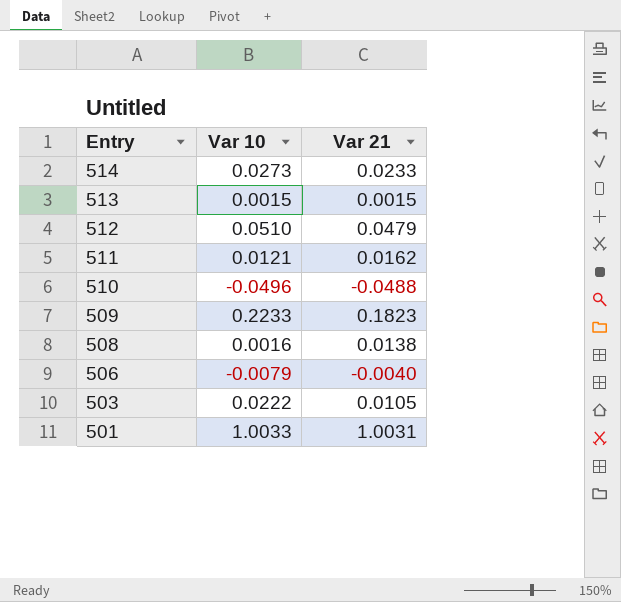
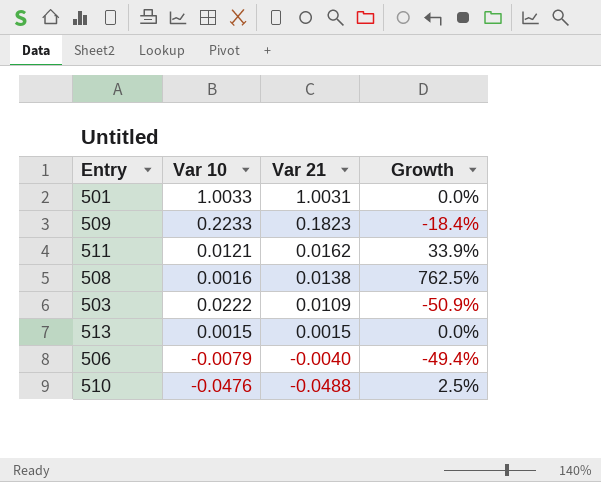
row order: Entry descending -> Var 21 descending
column Growth | formula: none -> ([Var 21] - [Var 10]) / [Var 10]
row 514: 0.0273 | 0.0233 -> none
row 512: 0.0510 | 0.0479 -> none
503 | Var 21: 0.0105 -> 0.0109
510 | Var 10: -0.0496 -> -0.0476

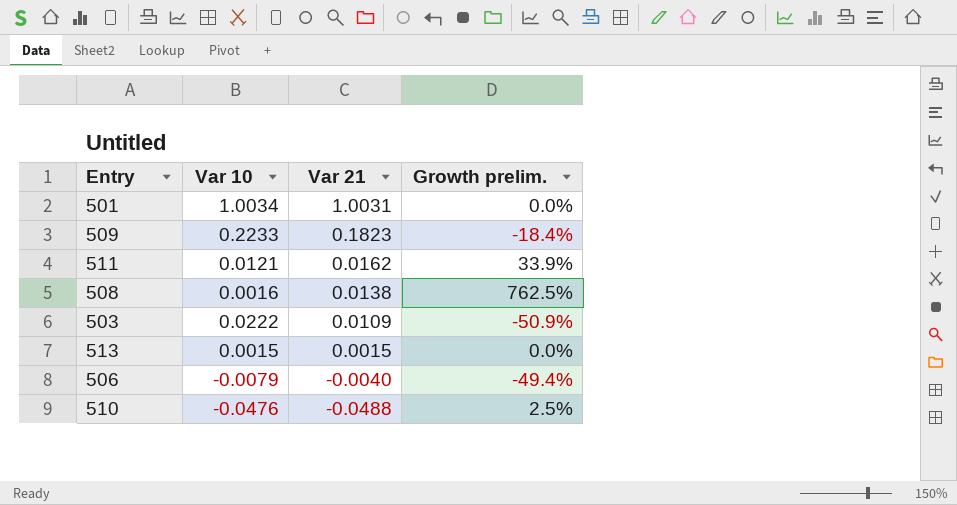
column name: Growth -> Growth prelim.
501 | Var 10: 1.0033 -> 1.0034

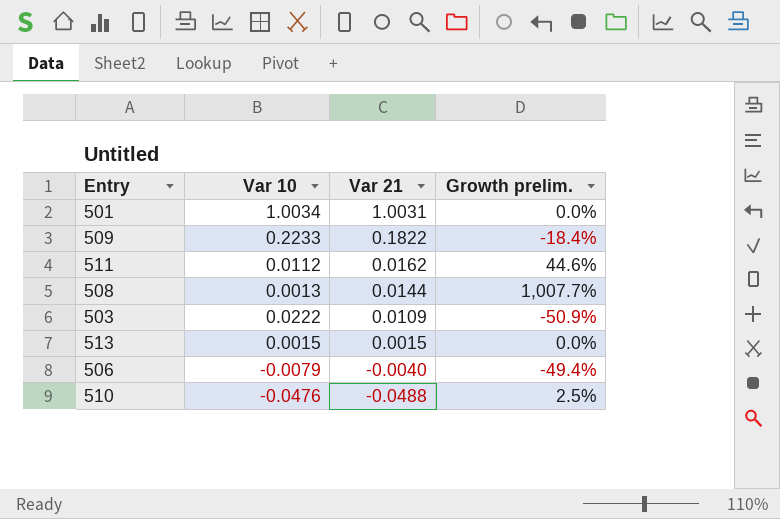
509 | Var 21: 0.1823 -> 0.1822
511 | Var 10: 0.0121 -> 0.0112
511 | Growth prelim.: 33.9% -> 44.6%
508 | Var 10: 0.0016 -> 0.0013
508 | Var 21: 0.0138 -> 0.0144
508 | Growth prelim.: 762.5% -> 1,007.7%

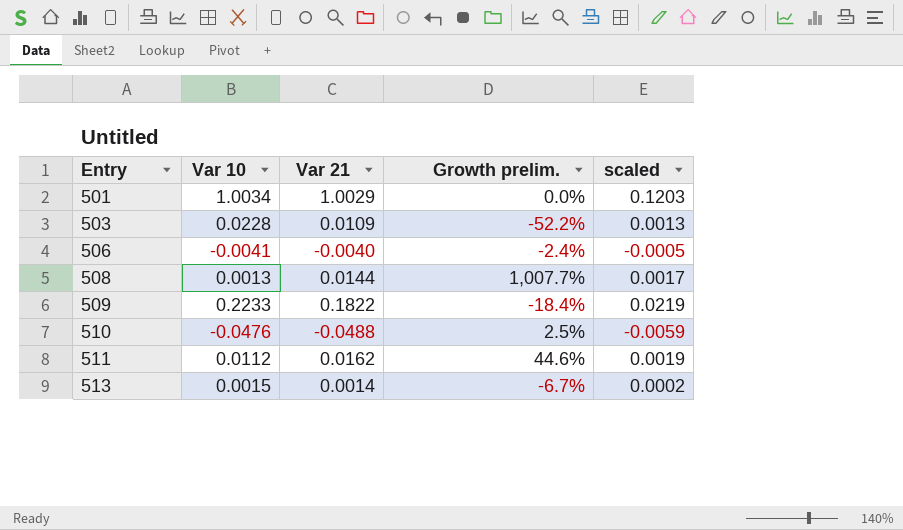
row order: Var 21 descending -> Entry ascending
column scaled | formula: none -> [Var 21] * 0.12
501 | Var 21: 1.0031 -> 1.0029
503 | Var 10: 0.0222 -> 0.0228
503 | Growth prelim.: -50.9% -> -52.2%
506 | Var 10: -0.0079 -> -0.0041
506 | Growth prelim.: -49.4% -> -2.4%
513 | Var 21: 0.0015 -> 0.0014
513 | Growth prelim.: 0.0% -> -6.7%

